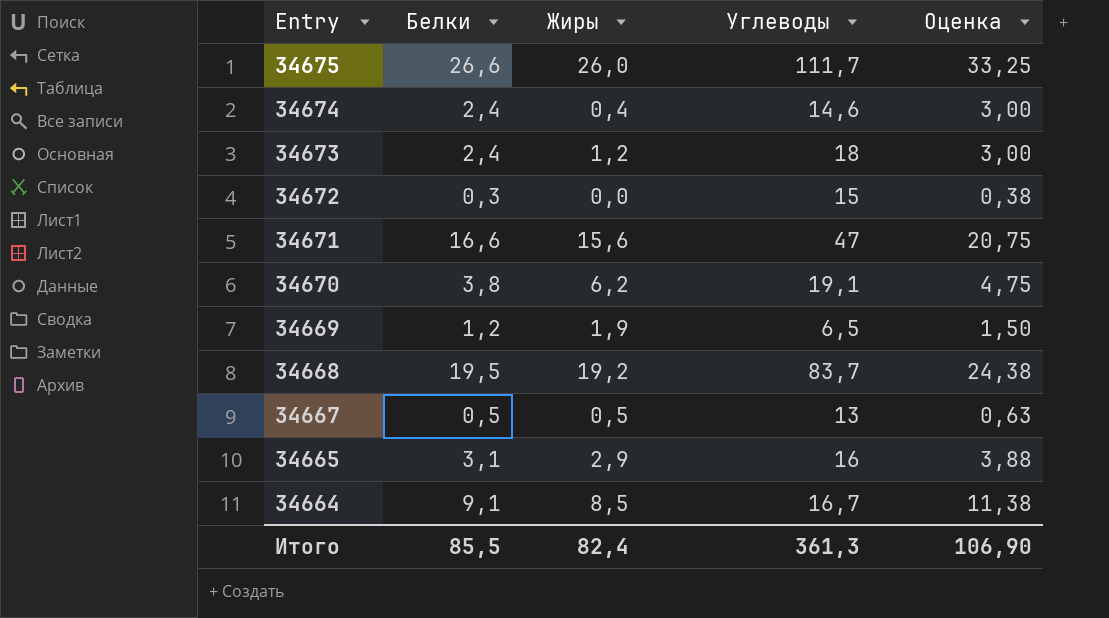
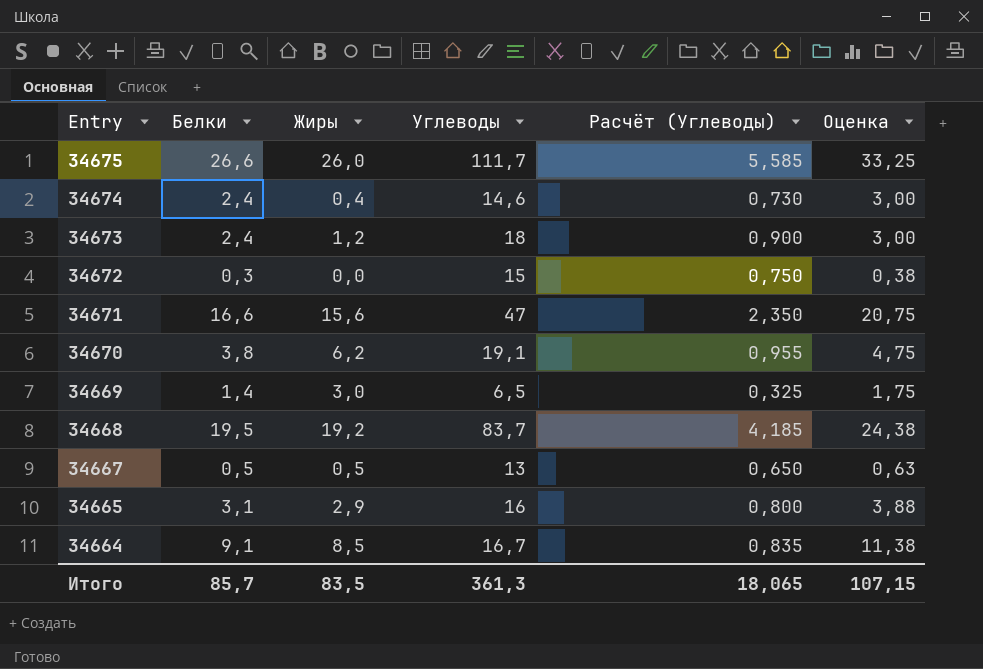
column Расчёт (Углеводы) | formula: none -> [Углеводы] * 0,05
34669 | Белки: 1,2 -> 1,4
34669 | Жиры: 1,9 -> 3,0
34669 | Оценка: 1,50 -> 1,75
Итого | Белки: 85,5 -> 85,7
Итого | Жиры: 82,4 -> 83,5
Итого | Оценка: 106,90 -> 107,15

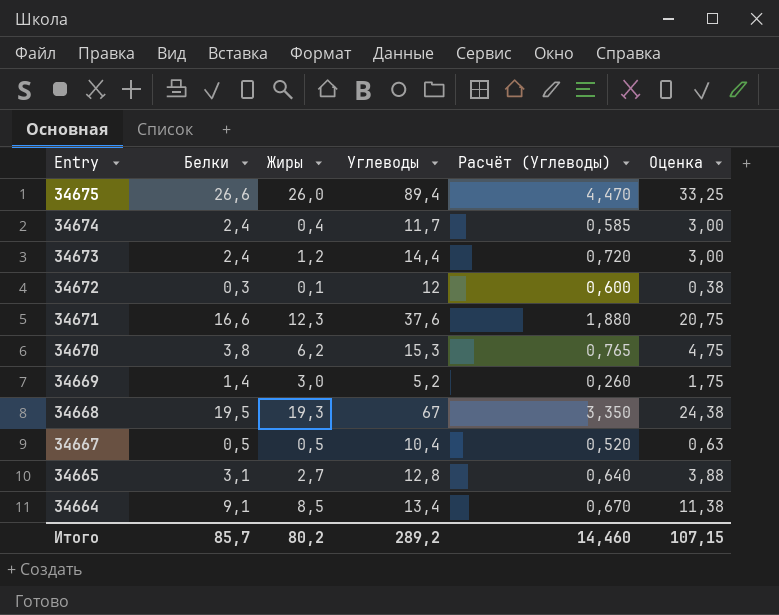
34675 | Углеводы: 111,7 -> 89,4
34675 | Расчёт (Углеводы): 5,585 -> 4,470
34674 | Углеводы: 14,6 -> 11,7
34674 | Расчёт (Углеводы): 0,730 -> 0,585
34673 | Углеводы: 18 -> 14,4
34673 | Расчёт (Углеводы): 0,900 -> 0,720
34672 | Жиры: 0,0 -> 0,1
34672 | Углеводы: 15 -> 12
34672 | Расчёт (Углеводы): 0,750 -> 0,600
34671 | Жиры: 15,6 -> 12,3
34671 | Углеводы: 47 -> 37,6
34671 | Расчёт (Углеводы): 2,350 -> 1,880
34670 | Углеводы: 19,1 -> 15,3
34670 | Расчёт (Углеводы): 0,955 -> 0,765
34669 | Углеводы: 6,5 -> 5,2
34669 | Расчёт (Углеводы): 0,325 -> 0,260
34668 | Жиры: 19,2 -> 19,3
34668 | Углеводы: 83,7 -> 67
34668 | Расчёт (Углеводы): 4,185 -> 3,350
34667 | Углеводы: 13 -> 10,4
34667 | Расчёт (Углеводы): 0,650 -> 0,520
34665 | Жиры: 2,9 -> 2,7
34665 | Углеводы: 16 -> 12,8
34665 | Расчёт (Углеводы): 0,800 -> 0,640
34664 | Углеводы: 16,7 -> 13,4
34664 | Расчёт (Углеводы): 0,835 -> 0,670
Итого | Жиры: 83,5 -> 80,2
Итого | Углеводы: 361,3 -> 289,2
Итого | Расчёт (Углеводы): 18,065 -> 14,460

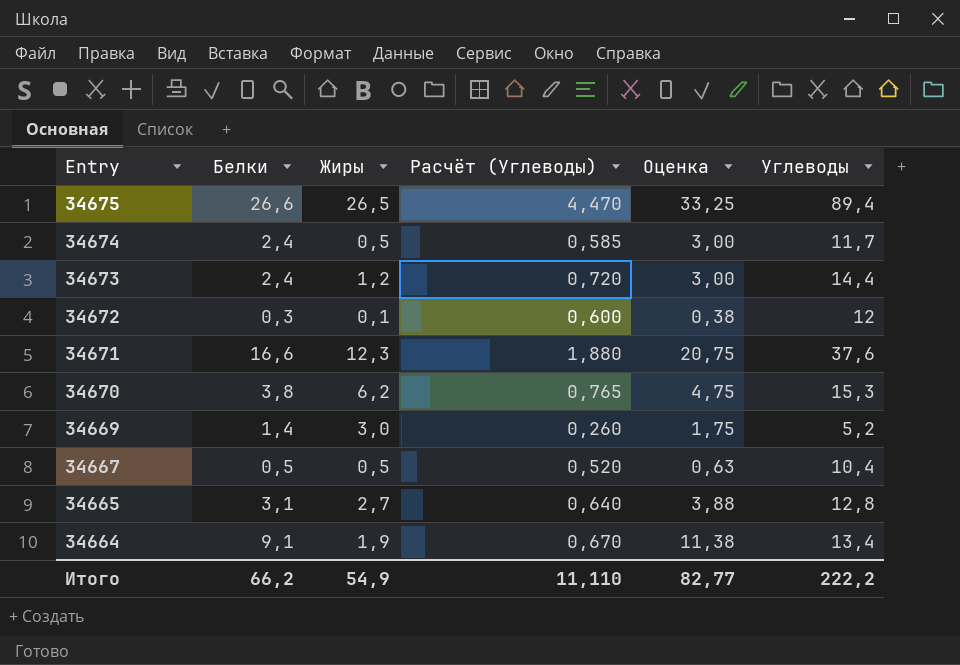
column Углеводы | position: 4 -> 6
row 34668: 19,5 | 19,3 | 67 | 3,350 | 24,38 -> none
34675 | Жиры: 26,0 -> 26,5
34674 | Жиры: 0,4 -> 0,5
34664 | Жиры: 8,5 -> 1,9
Итого | Белки: 85,7 -> 66,2
Итого | Жиры: 80,2 -> 54,9
Итого | Расчёт (Углеводы): 14,460 -> 11,110
Итого | Оценка: 107,15 -> 82,77
Итого | Углеводы: 289,2 -> 222,2

